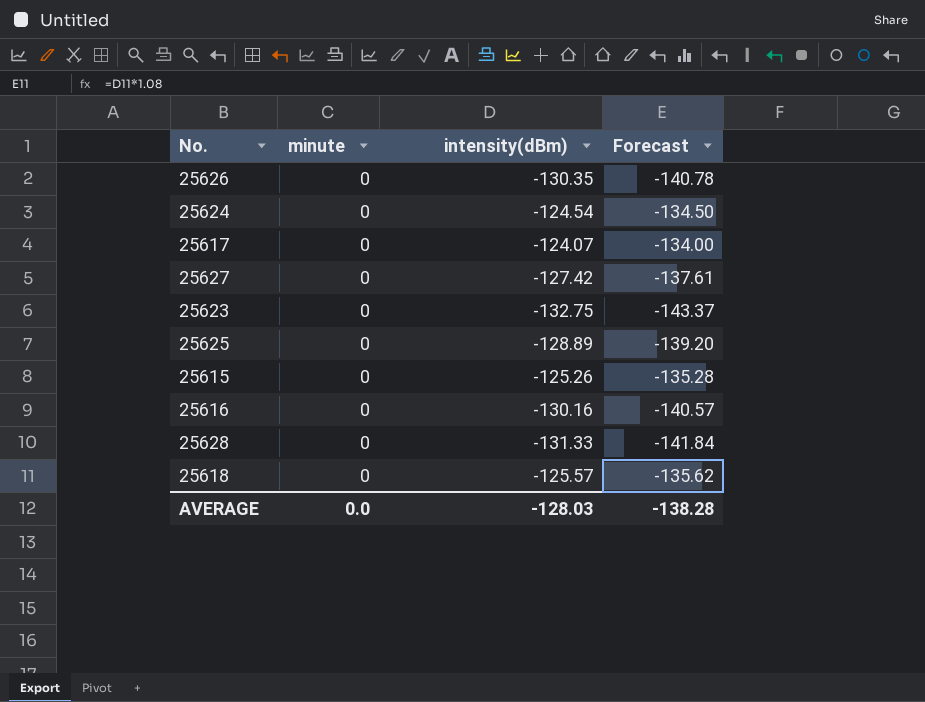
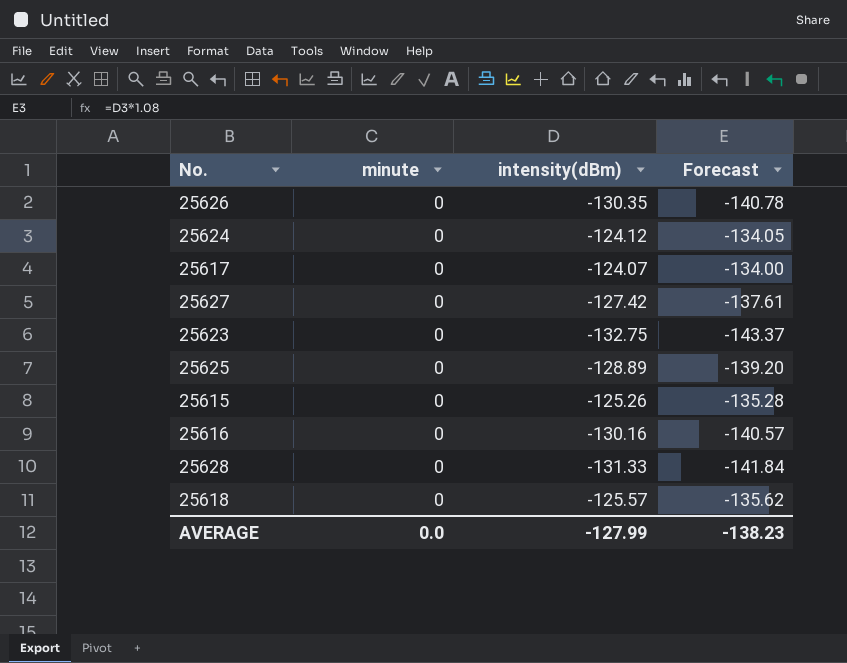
25624 | intensity(dBm): -124.54 -> -124.12
25624 | Forecast: -134.50 -> -134.05
AVERAGE | intensity(dBm): -128.03 -> -127.99
AVERAGE | Forecast: -138.28 -> -138.23

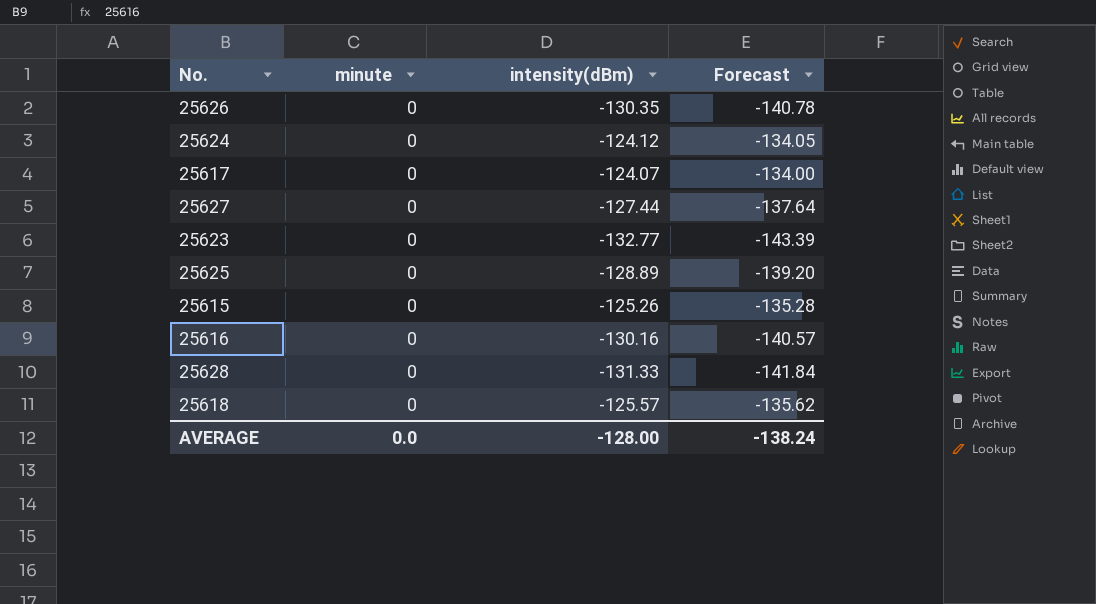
25627 | intensity(dBm): -127.42 -> -127.44
25627 | Forecast: -137.61 -> -137.64
25623 | intensity(dBm): -132.75 -> -132.77
25623 | Forecast: -143.37 -> -143.39
AVERAGE | intensity(dBm): -127.99 -> -128.00
AVERAGE | Forecast: -138.23 -> -138.24

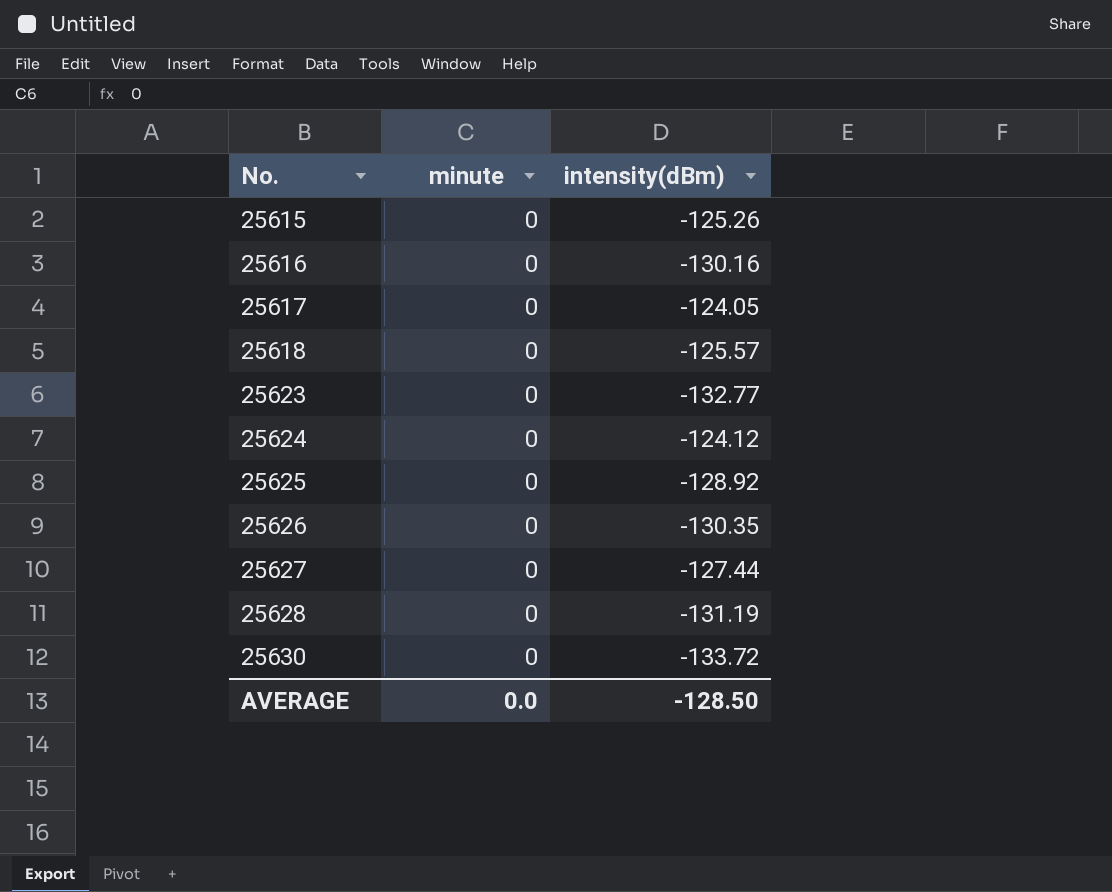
row order: none -> No. ascending
column Forecast | formula: [intensity(dBm)] * 1.08 -> none
25617 | intensity(dBm): -124.07 -> -124.05
25625 | intensity(dBm): -128.89 -> -128.92
25628 | intensity(dBm): -131.33 -> -131.19
row 25630: none -> 0 | -133.72
AVERAGE | intensity(dBm): -128.00 -> -128.50

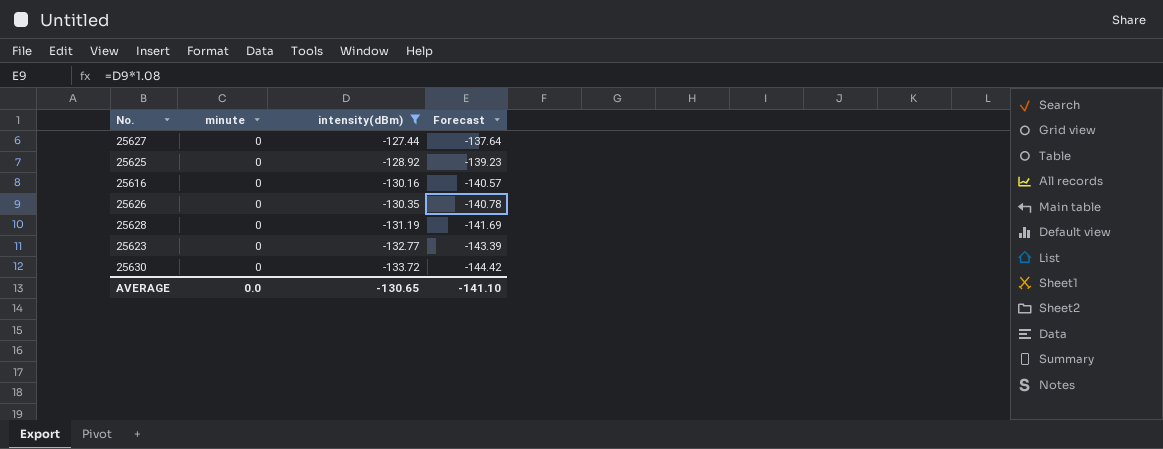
filter: none -> intensity(dBm) <= -127.44
row order: No. ascending -> intensity(dBm) descending
column Forecast | formula: none -> [intensity(dBm)] * 1.08
AVERAGE | intensity(dBm): -128.50 -> -130.65

